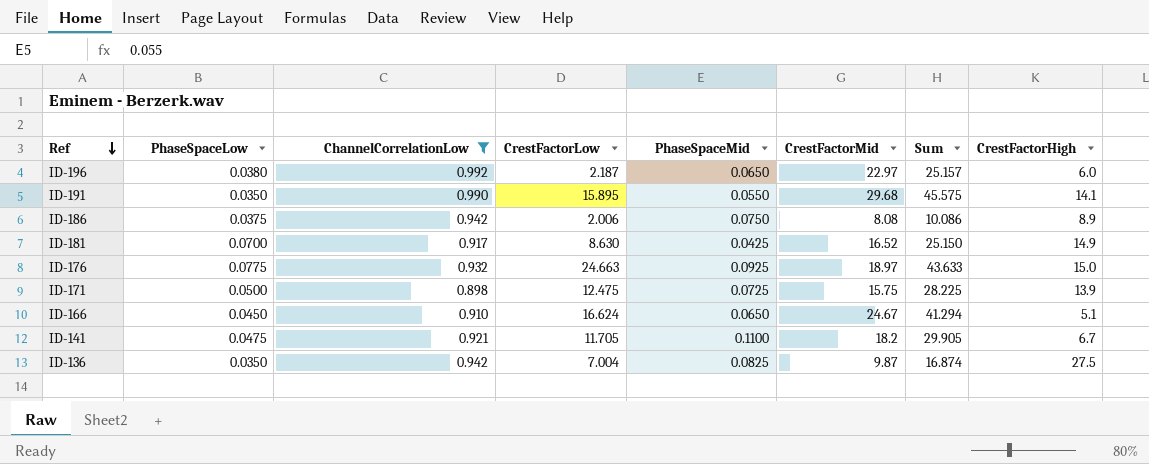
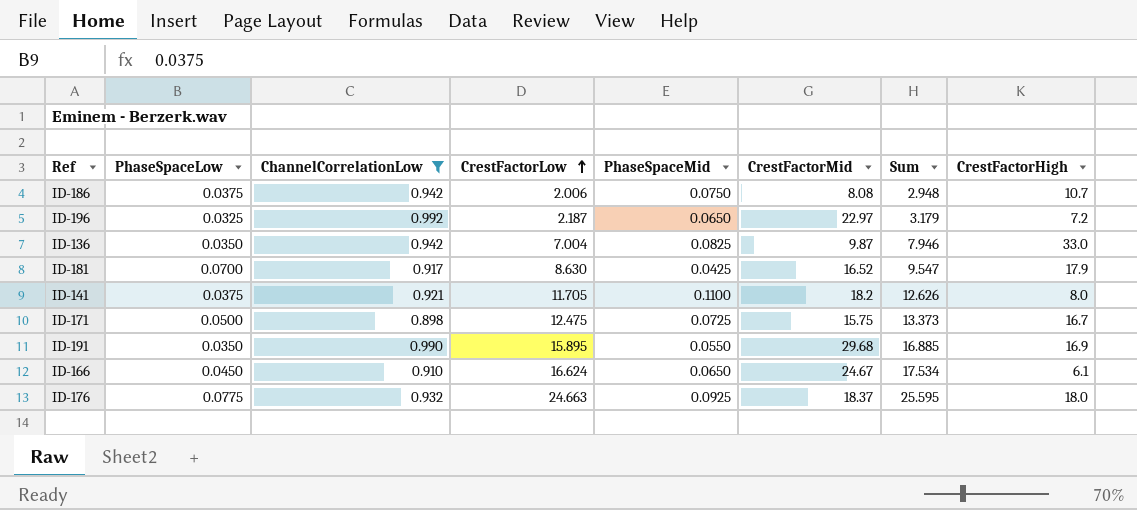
row order: Ref descending -> CrestFactorLow ascending
column Sum | formula: [CrestFactorLow] + [CrestFactorMid] -> [ChannelCorrelationLow] + [CrestFactorLow]
ID-186 | CrestFactorHigh: 8.9 -> 10.7
ID-196 | PhaseSpaceLow: 0.0380 -> 0.0325
ID-196 | CrestFactorHigh: 6.0 -> 7.2
ID-136 | CrestFactorHigh: 27.5 -> 33.0
ID-181 | CrestFactorHigh: 14.9 -> 17.9
ID-141 | PhaseSpaceLow: 0.0475 -> 0.0375
ID-141 | CrestFactorHigh: 6.7 -> 8.0
ID-171 | CrestFactorHigh: 13.9 -> 16.7
ID-191 | CrestFactorHigh: 14.1 -> 16.9
ID-166 | CrestFactorHigh: 5.1 -> 6.1
ID-176 | CrestFactorMid: 18.97 -> 18.37
ID-176 | CrestFactorHigh: 15.0 -> 18.0

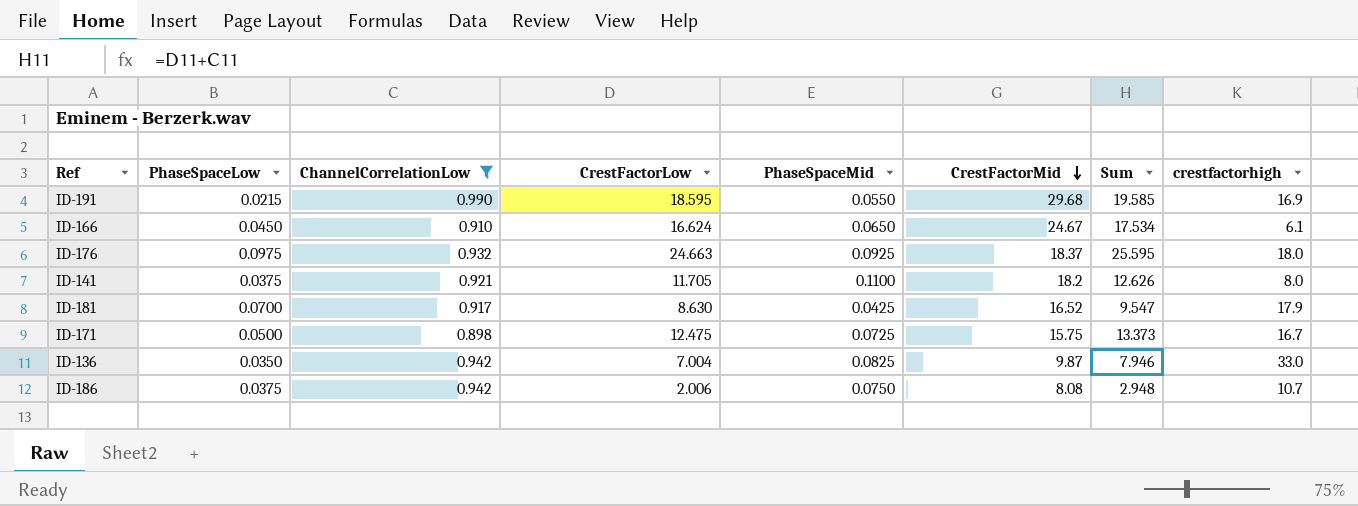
row order: CrestFactorLow ascending -> CrestFactorMid descending
column name: CrestFactorHigh -> crestfactorhigh
row ID-196: 0.0325 | 0.992 | 2.187 | 0.0650 | 22.97 | 3.179 | 7.2 -> none
ID-191 | PhaseSpaceLow: 0.0350 -> 0.0215
ID-191 | CrestFactorLow: 15.895 -> 18.595
ID-191 | Sum: 16.885 -> 19.585
ID-176 | PhaseSpaceLow: 0.0775 -> 0.0975

